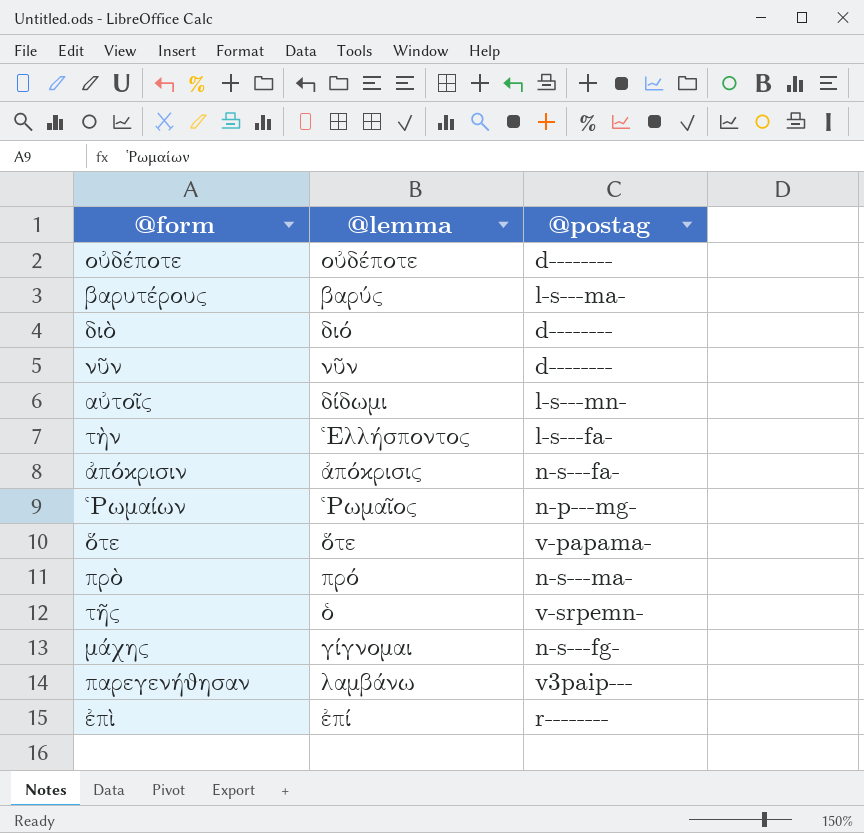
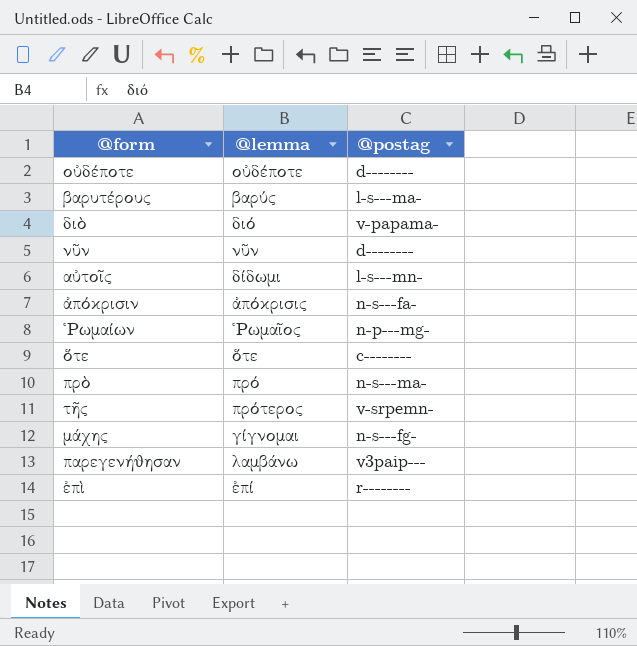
row τὴν: Ἑλλήσποντος | l-s---fa- -> none
διὸ | @postag: d-------- -> v-papama-
ὅτε | @postag: v-papama- -> c--------
τῆς | @lemma: ὁ -> πρότερος

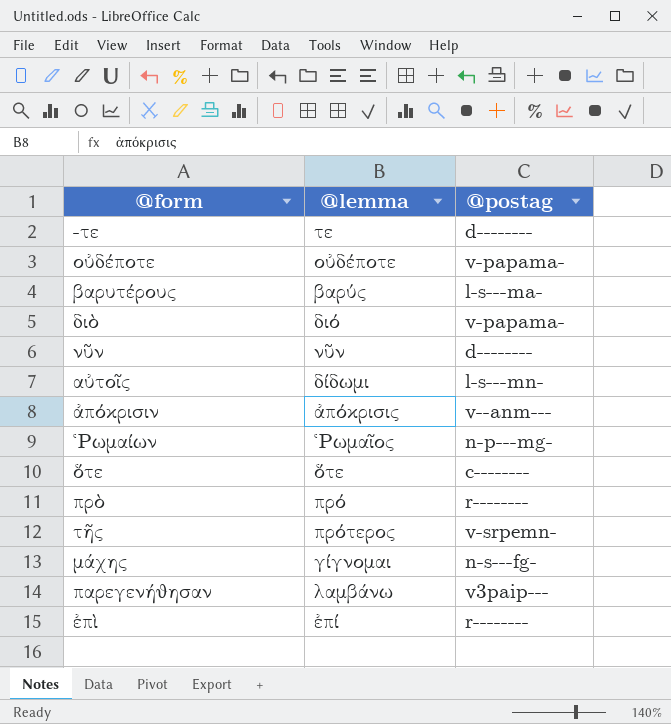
row -τε: none -> τε | d--------
οὐδέποτε | @postag: d-------- -> v-papama-
ἀπόκρισιν | @postag: n-s---fa- -> v--anm---
πρὸ | @postag: n-s---ma- -> r--------

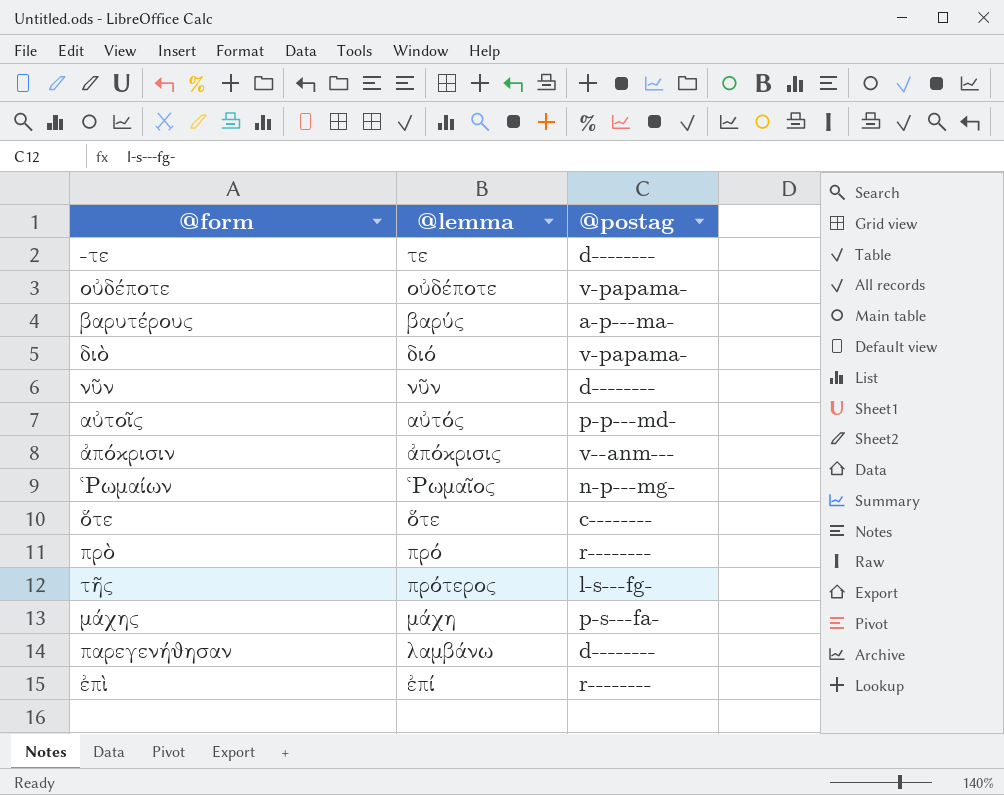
βαρυτέρους | @postag: l-s---ma- -> a-p---ma-
αὐτοῖς | @lemma: δίδωμι -> αὐτός
αὐτοῖς | @postag: l-s---mn- -> p-p---md-
τῆς | @postag: v-srpemn- -> l-s---fg-
μάχης | @lemma: γίγνομαι -> μάχη
μάχης | @postag: n-s---fg- -> p-s---fa-
παρεγενήθησαν | @postag: v3paip--- -> d--------

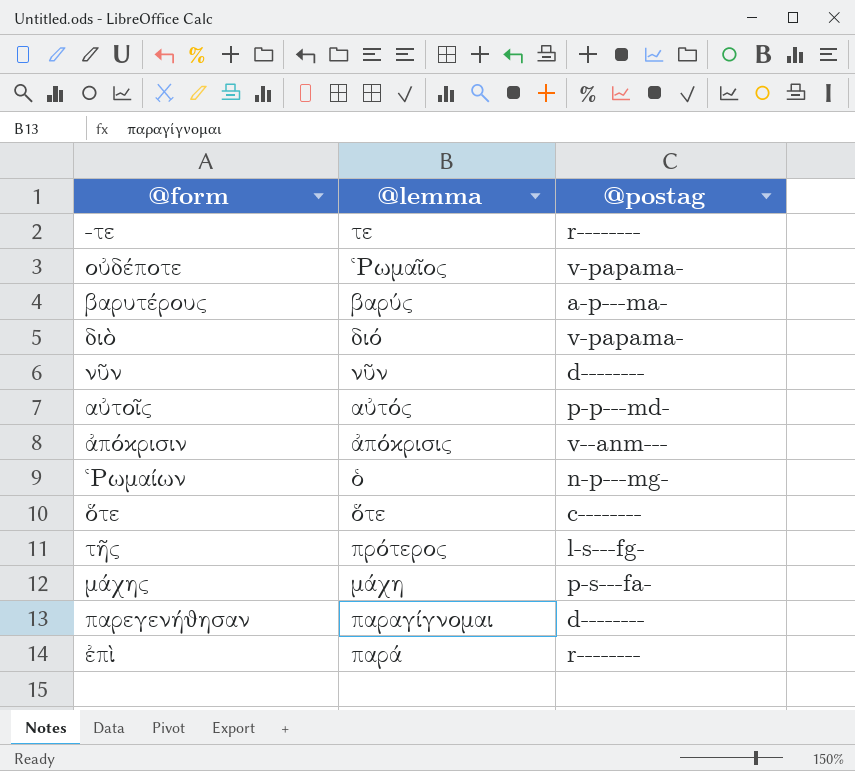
row πρὸ: πρό | r-------- -> none
-τε | @postag: d-------- -> r--------
οὐδέποτε | @lemma: οὐδέποτε -> Ῥωμαῖος
Ῥωμαίων | @lemma: Ῥωμαῖος -> ὁ
παρεγενήθησαν | @lemma: λαμβάνω -> παραγίγνομαι
ἐπὶ | @lemma: ἐπί -> παρά

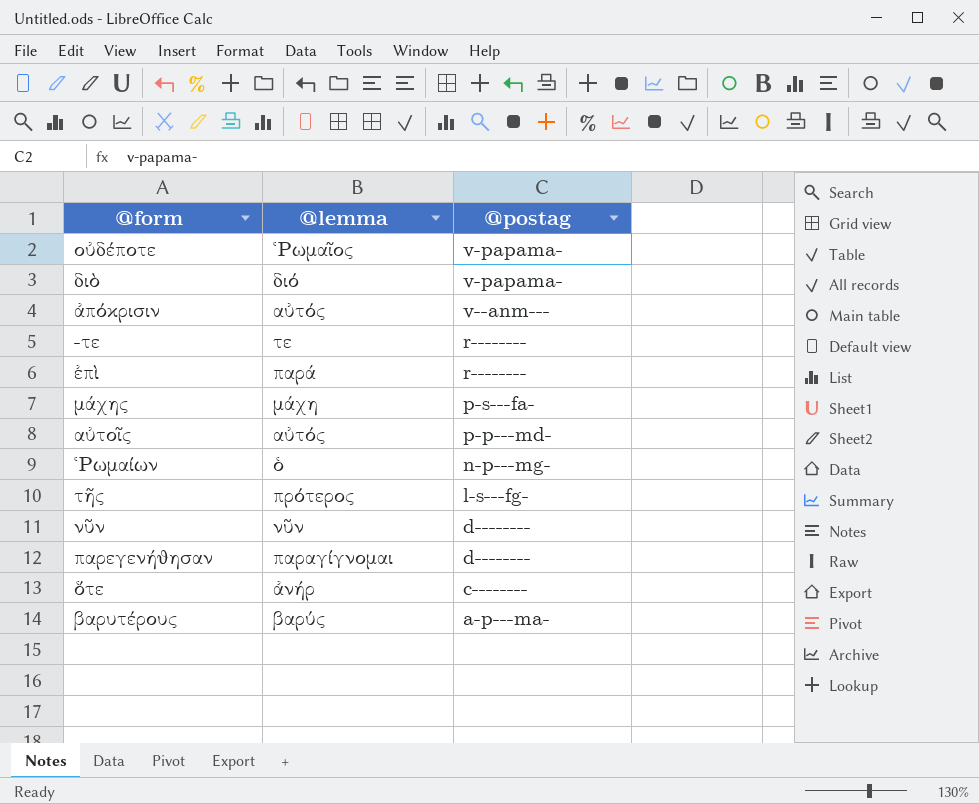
row order: none -> @postag descending
ἀπόκρισιν | @lemma: ἀπόκρισις -> αὐτός
ὅτε | @lemma: ὅτε -> ἀνήρ

